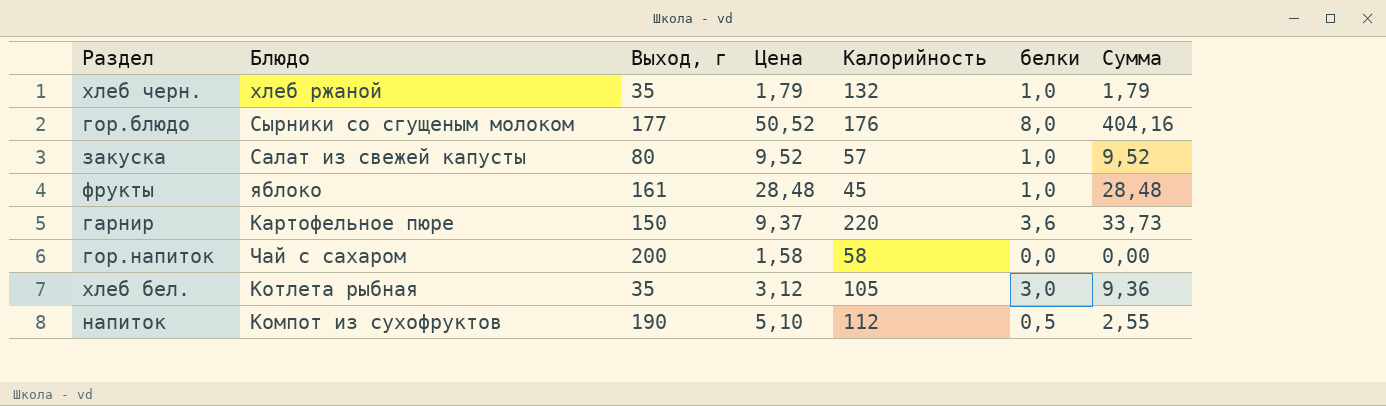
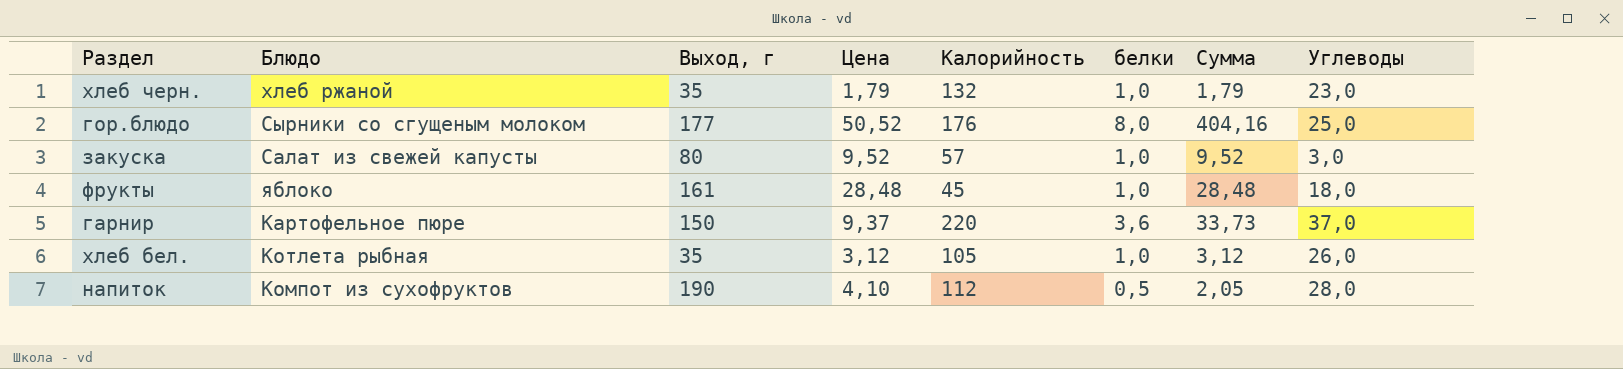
column Углеводы | position: none -> 8
row гор.напиток: Чай с сахаром | 200 | 1,58 | 58 | 0,0 | 0,00 -> none
хлеб бел. | белки: 3,0 -> 1,0
хлеб бел. | Сумма: 9,36 -> 3,12
напиток | Цена: 5,10 -> 4,10
напиток | Сумма: 2,55 -> 2,05

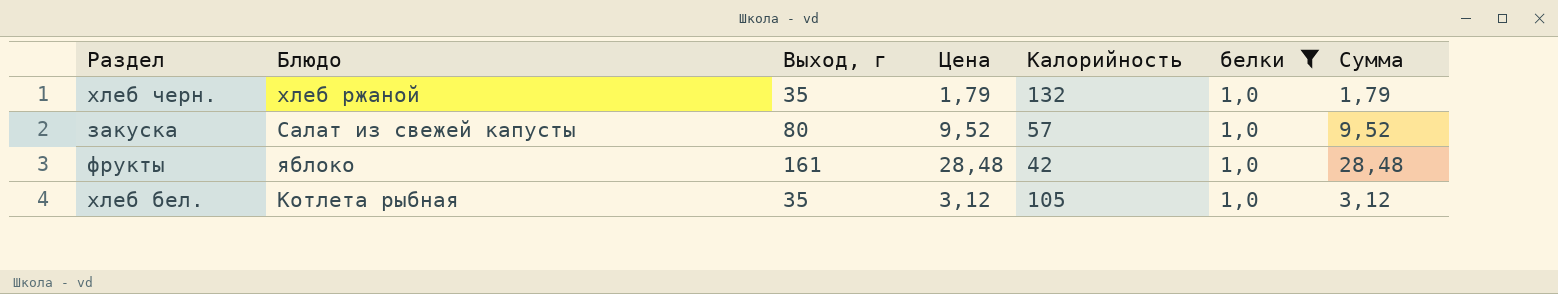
filter: none -> белки = 1,0
column Углеводы | position: 8 -> none
фрукты | Калорийность: 45 -> 42

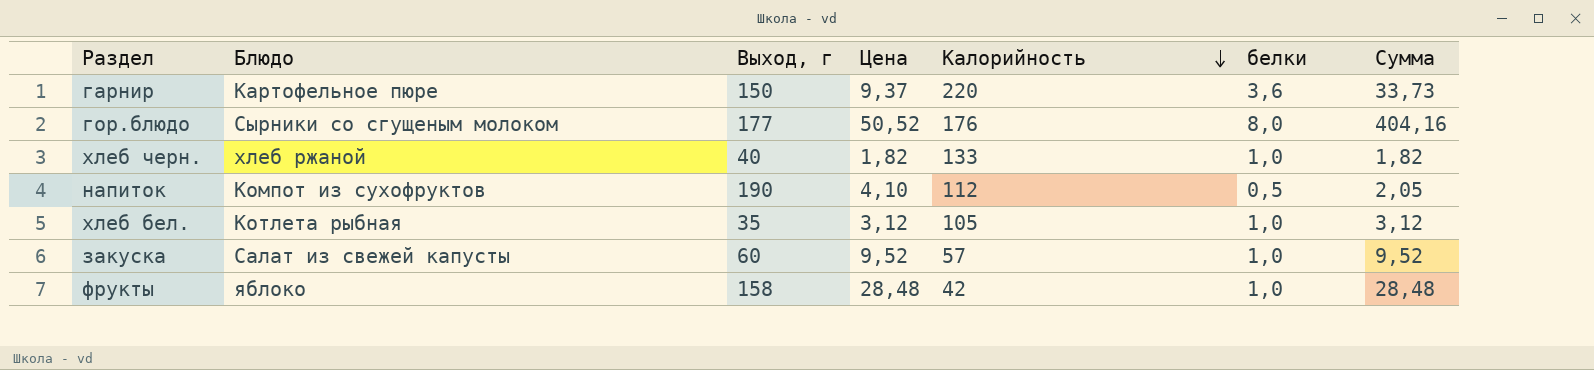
filter: белки = 1,0 -> none
row order: none -> Калорийность descending
хлеб черн. | Выход, г: 35 -> 40
хлеб черн. | Цена: 1,79 -> 1,82
хлеб черн. | Калорийность: 132 -> 133
хлеб черн. | Сумма: 1,79 -> 1,82
закуска | Выход, г: 80 -> 60
фрукты | Выход, г: 161 -> 158

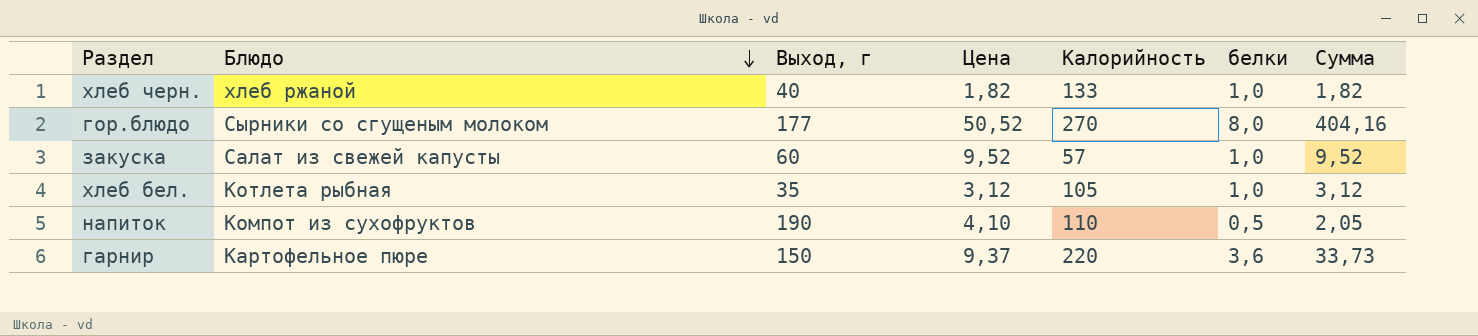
row order: Калорийность descending -> Блюдо descending
row фрукты: яблоко | 158 | 28,48 | 42 | 1,0 | 28,48 -> none
гор.блюдо | Калорийность: 176 -> 270
напиток | Калорийность: 112 -> 110

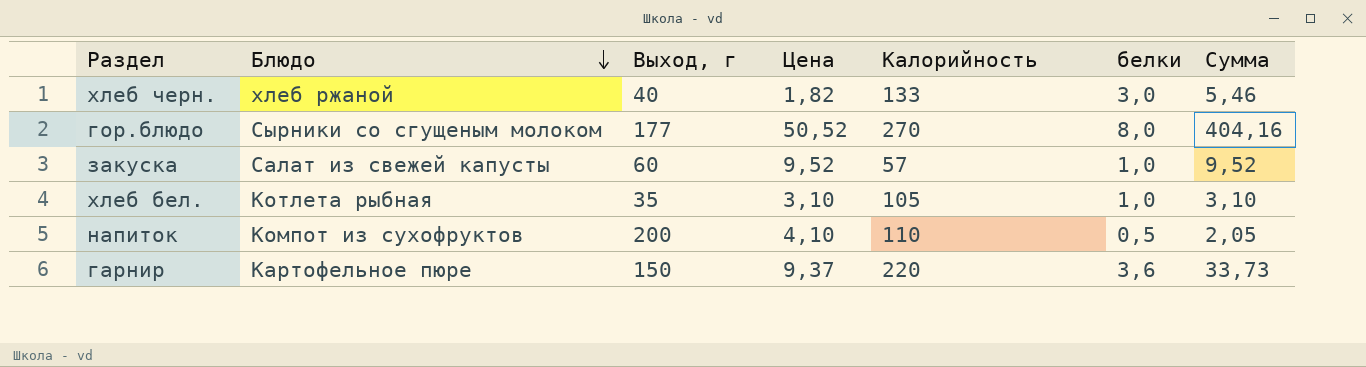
хлеб черн. | белки: 1,0 -> 3,0
хлеб черн. | Сумма: 1,82 -> 5,46
хлеб бел. | Цена: 3,12 -> 3,10
хлеб бел. | Сумма: 3,12 -> 3,10
напиток | Выход, г: 190 -> 200

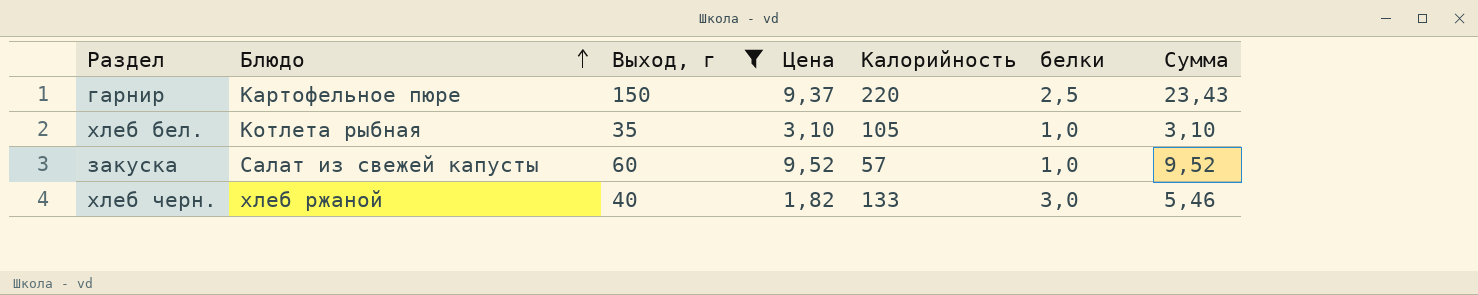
filter: none -> Выход, г <= 150
row order: Блюдо descending -> Блюдо ascending
гарнир | белки: 3,6 -> 2,5
гарнир | Сумма: 33,73 -> 23,43

